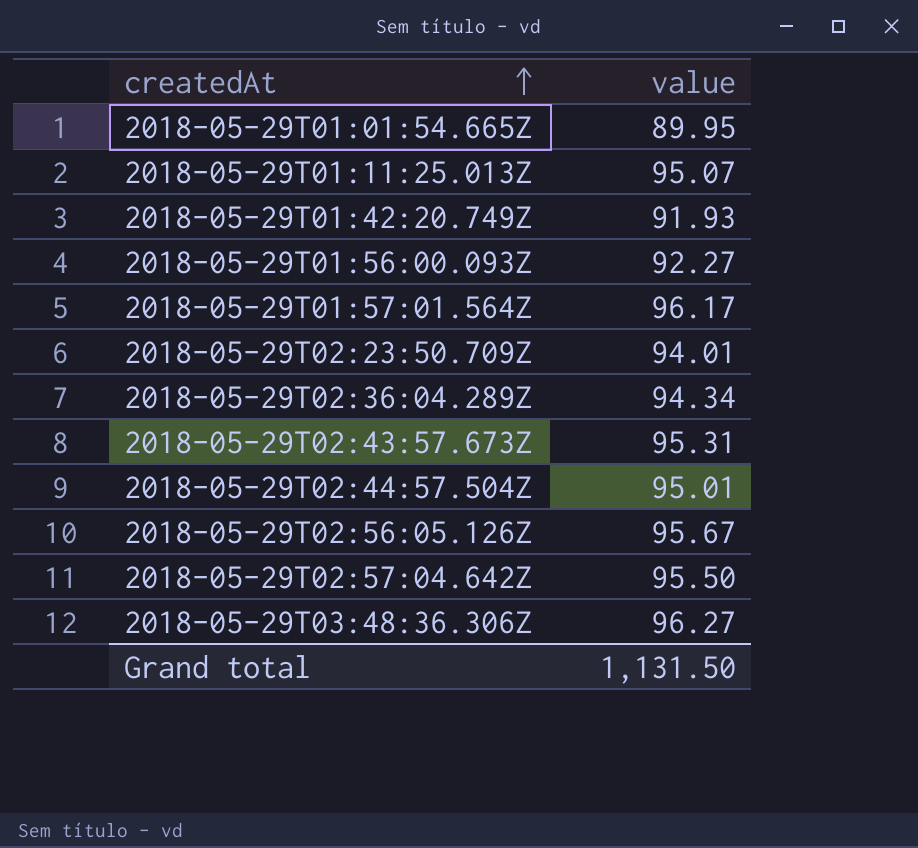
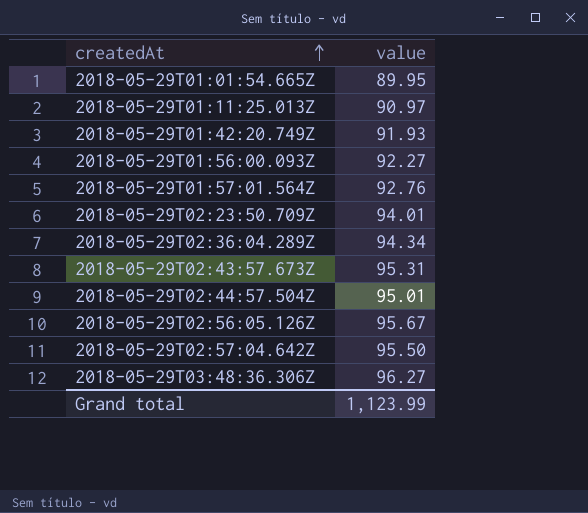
2018-05-29T01:11:25.013Z | value: 95.07 -> 90.97
2018-05-29T01:57:01.564Z | value: 96.17 -> 92.76
Grand total | value: 1,131.50 -> 1,123.99

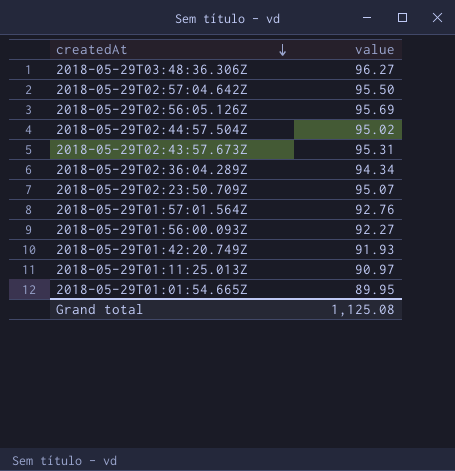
row order: createdAt ascending -> createdAt descending
2018-05-29T02:56:05.126Z | value: 95.67 -> 95.69
2018-05-29T02:44:57.504Z | value: 95.01 -> 95.02
2018-05-29T02:23:50.709Z | value: 94.01 -> 95.07
Grand total | value: 1,123.99 -> 1,125.08

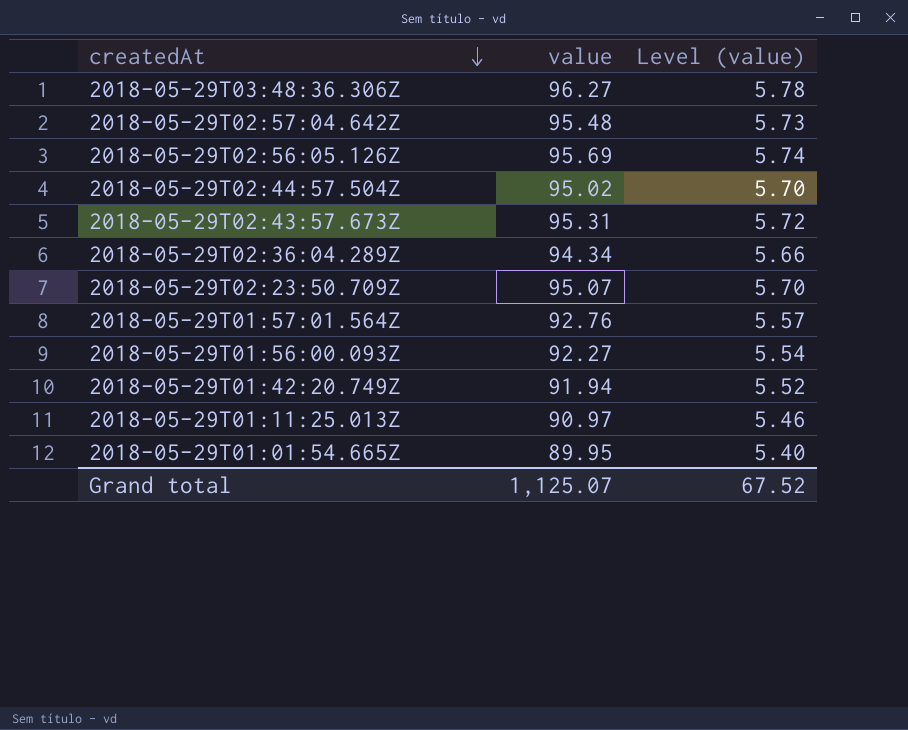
column Level (value) | formula: none -> [value] * 0.06
2018-05-29T02:57:04.642Z | value: 95.50 -> 95.48
2018-05-29T01:42:20.749Z | value: 91.93 -> 91.94
Grand total | value: 1,125.08 -> 1,125.07

